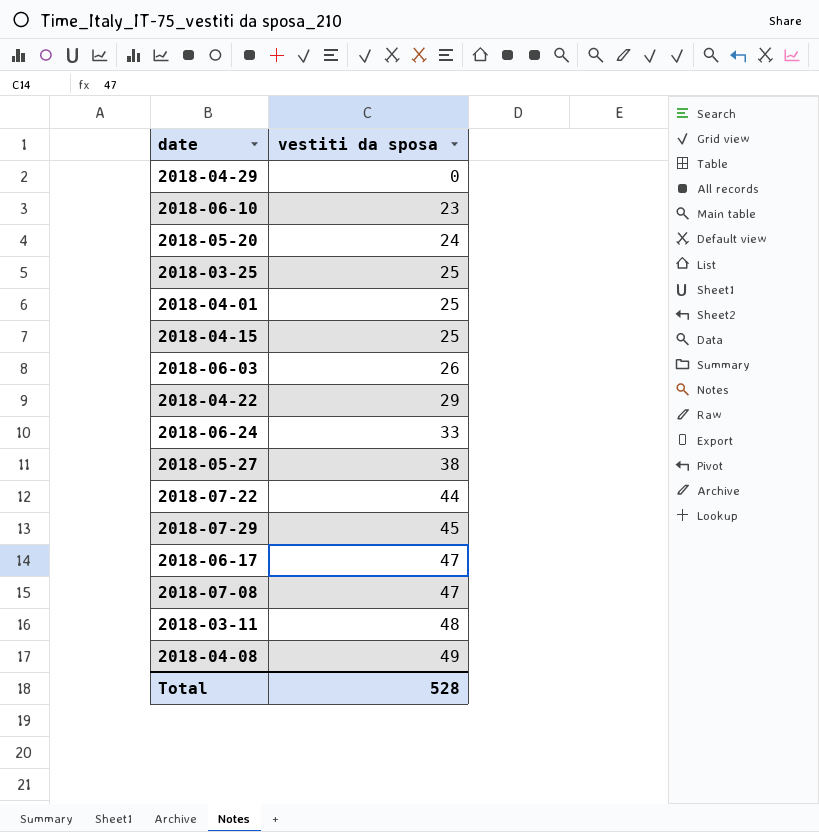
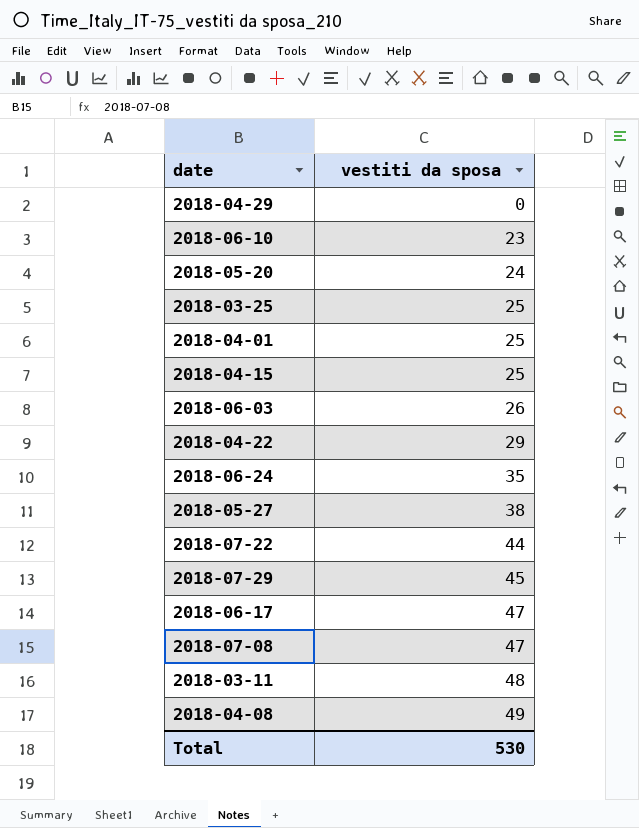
2018-06-24 | vestiti da sposa: 33 -> 35
Total | vestiti da sposa: 528 -> 530

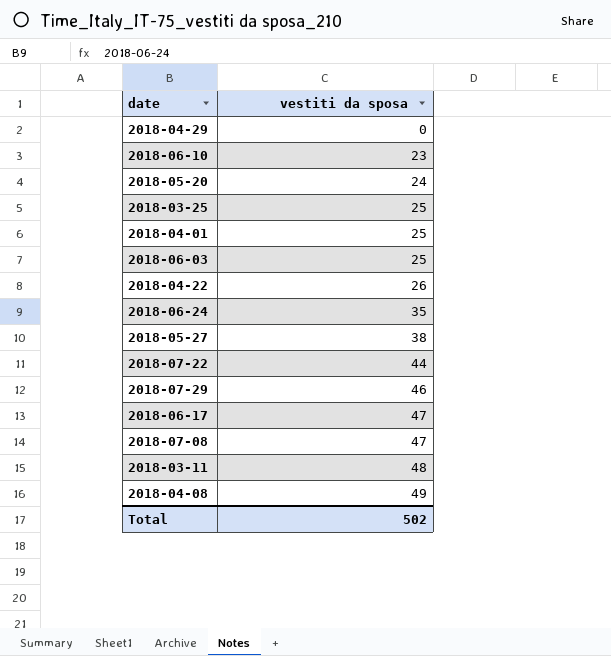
row 2018-04-15: 25 -> none
2018-06-03 | vestiti da sposa: 26 -> 25
2018-04-22 | vestiti da sposa: 29 -> 26
2018-07-29 | vestiti da sposa: 45 -> 46
Total | vestiti da sposa: 530 -> 502

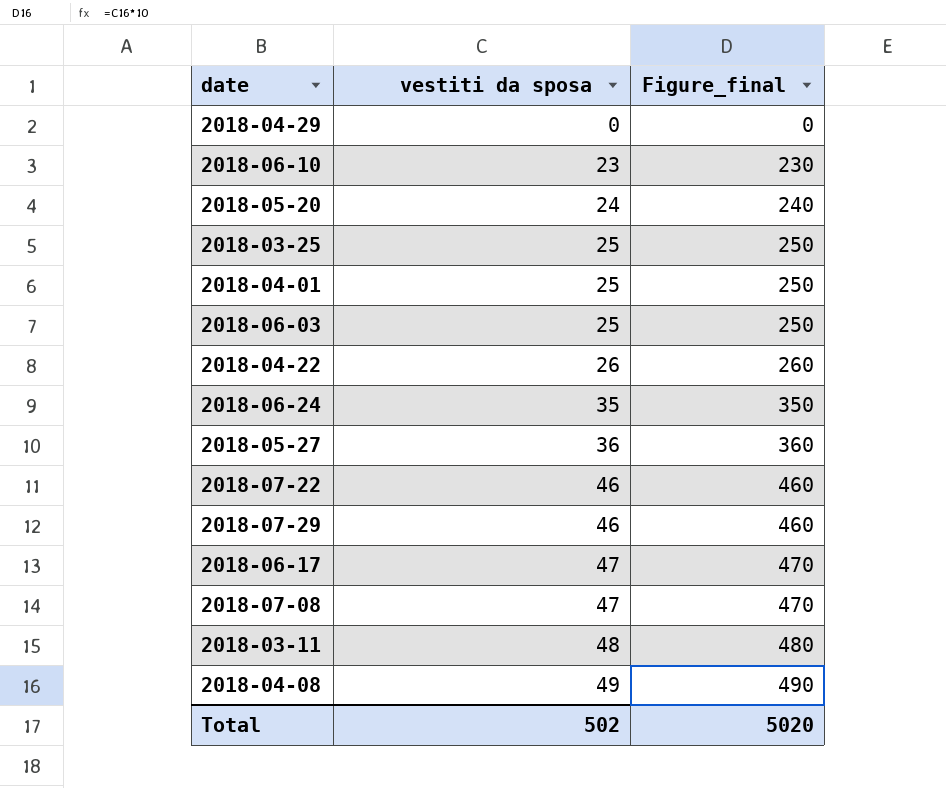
column Figure_final | formula: none -> [vestiti da sposa] * 10
2018-05-27 | vestiti da sposa: 38 -> 36
2018-07-22 | vestiti da sposa: 44 -> 46

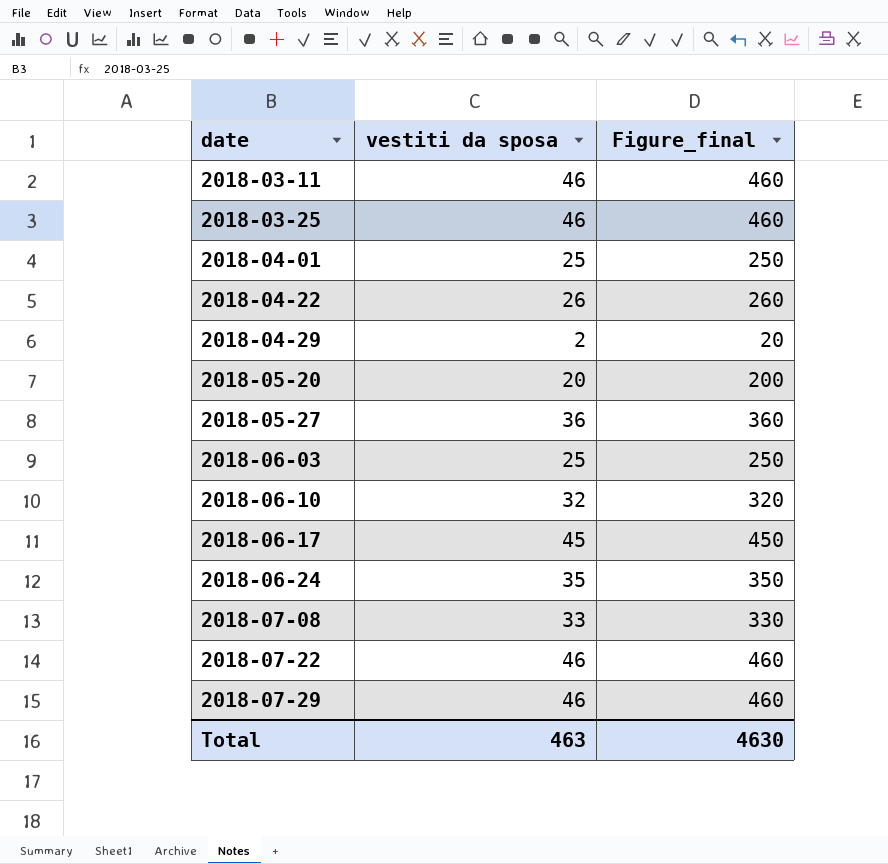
row order: vestiti da sposa ascending -> date ascending
row 2018-04-08: 49 | 490 -> none
2018-03-11 | vestiti da sposa: 48 -> 46
2018-03-11 | Figure_final: 480 -> 460
2018-03-25 | vestiti da sposa: 25 -> 46
2018-03-25 | Figure_final: 250 -> 460
2018-04-29 | vestiti da sposa: 0 -> 2
2018-04-29 | Figure_final: 0 -> 20
2018-05-20 | vestiti da sposa: 24 -> 20
2018-05-20 | Figure_final: 240 -> 200
2018-06-10 | vestiti da sposa: 23 -> 32
2018-06-10 | Figure_final: 230 -> 320
2018-06-17 | vestiti da sposa: 47 -> 45
2018-06-17 | Figure_final: 470 -> 450
2018-07-08 | vestiti da sposa: 47 -> 33
2018-07-08 | Figure_final: 470 -> 330
Total | vestiti da sposa: 502 -> 463
Total | Figure_final: 5020 -> 4630

